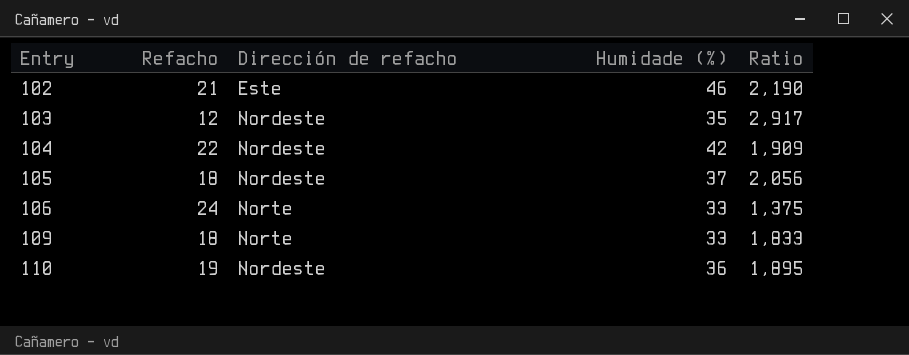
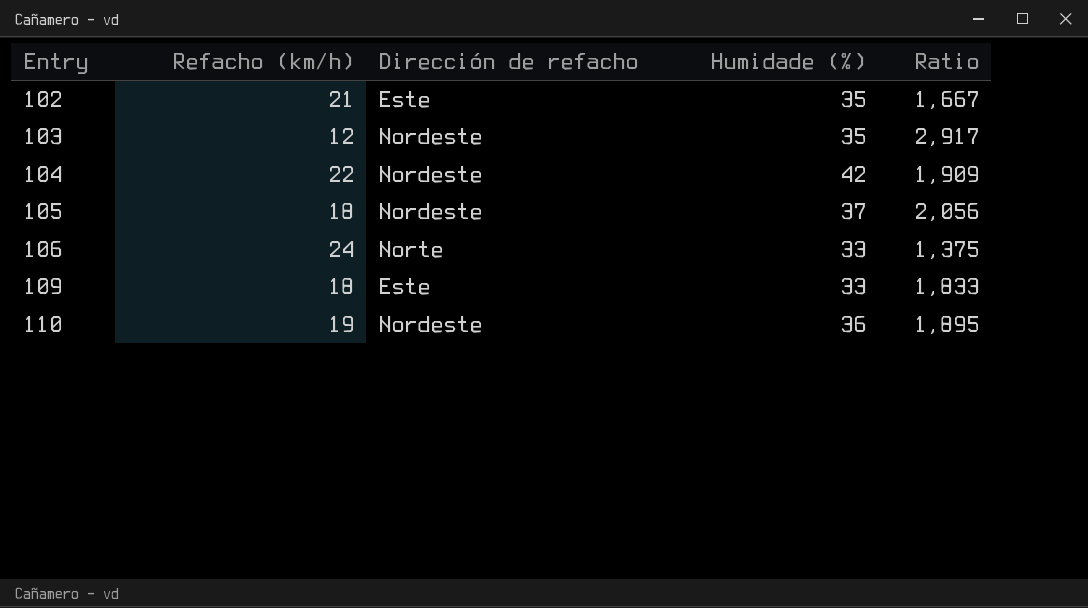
column name: Refacho -> Refacho (km/h)
102 | Humidade (%): 46 -> 35
102 | Ratio: 2,190 -> 1,667
109 | Dirección de refacho: Norte -> Este

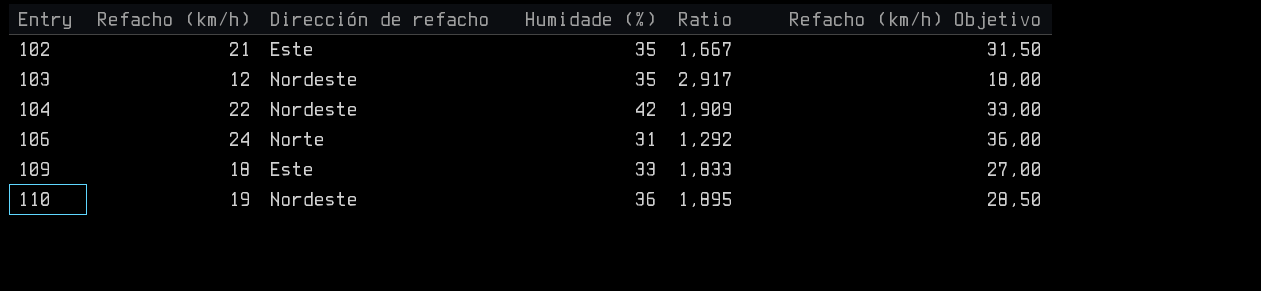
column Refacho (km/h) Objetivo | formula: none -> [Refacho (km/h)] * 1,5
row 105: 18 | Nordeste | 37 | 2,056 -> none
106 | Humidade (%): 33 -> 31
106 | Ratio: 1,375 -> 1,292

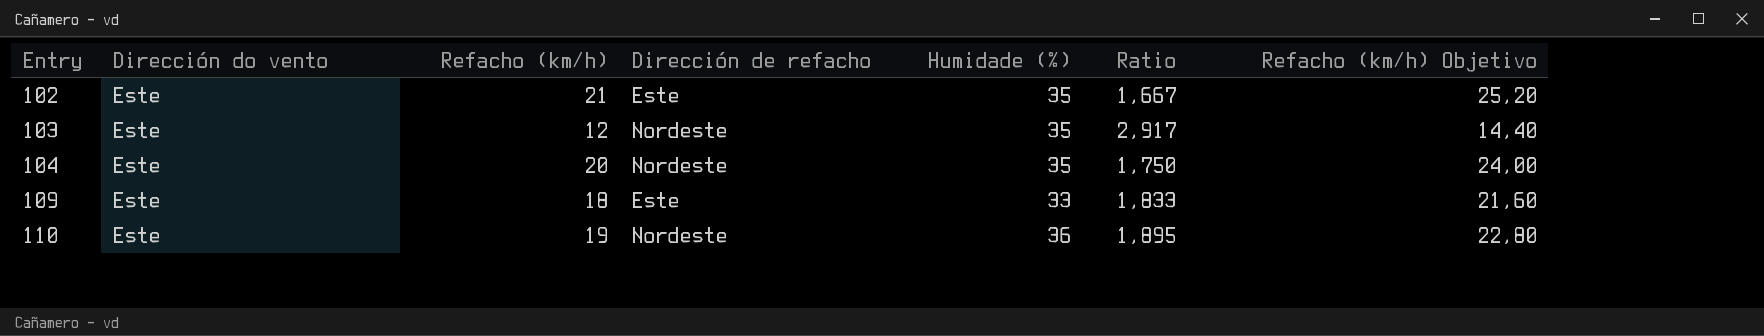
column Dirección do vento | position: none -> 2
column Refacho (km/h) Objetivo | formula: [Refacho (km/h)] * 1,5 -> [Refacho (km/h)] * 1,2
row 106: 24 | Norte | 31 | 1,292 | 36,00 -> none
104 | Refacho (km/h): 22 -> 20
104 | Humidade (%): 42 -> 35
104 | Ratio: 1,909 -> 1,750

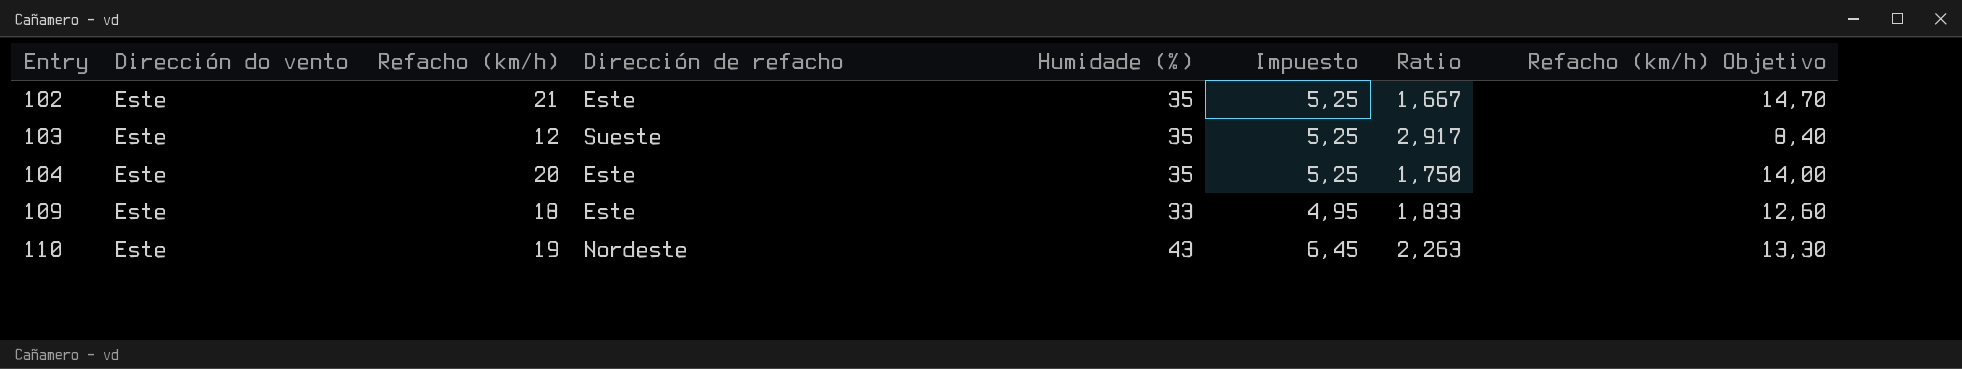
column Impuesto | formula: none -> [Humidade (%)] * 0,15
column Refacho (km/h) Objetivo | formula: [Refacho (km/h)] * 1,2 -> [Refacho (km/h)] * 0,7
103 | Dirección de refacho: Nordeste -> Sueste
104 | Dirección de refacho: Nordeste -> Este
110 | Humidade (%): 36 -> 43
110 | Ratio: 1,895 -> 2,263

